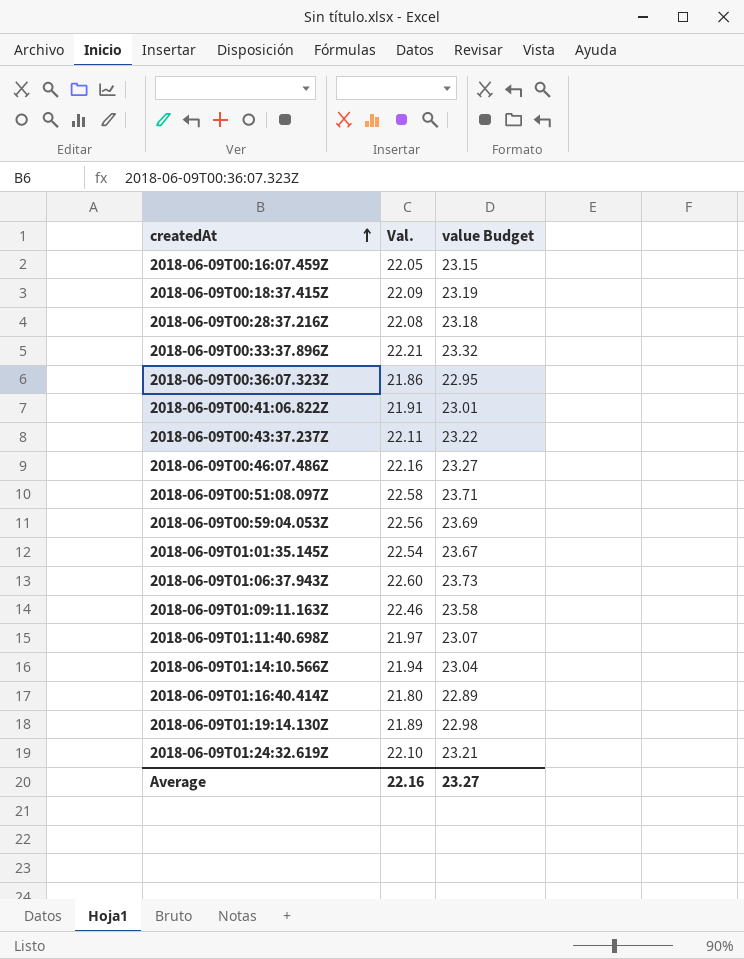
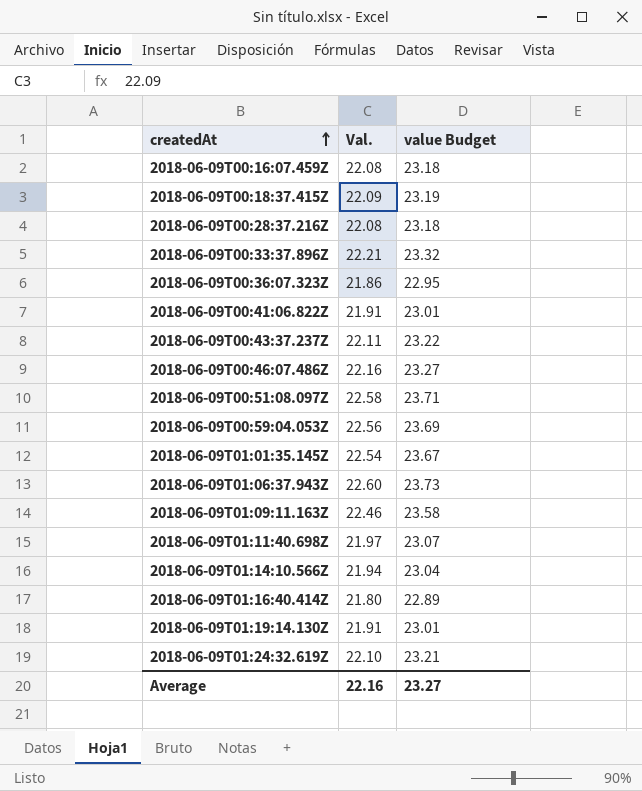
2018-06-09T00:16:07.459Z | Val.: 22.05 -> 22.08
2018-06-09T00:16:07.459Z | value Budget: 23.15 -> 23.18
2018-06-09T01:19:14.130Z | Val.: 21.89 -> 21.91
2018-06-09T01:19:14.130Z | value Budget: 22.98 -> 23.01

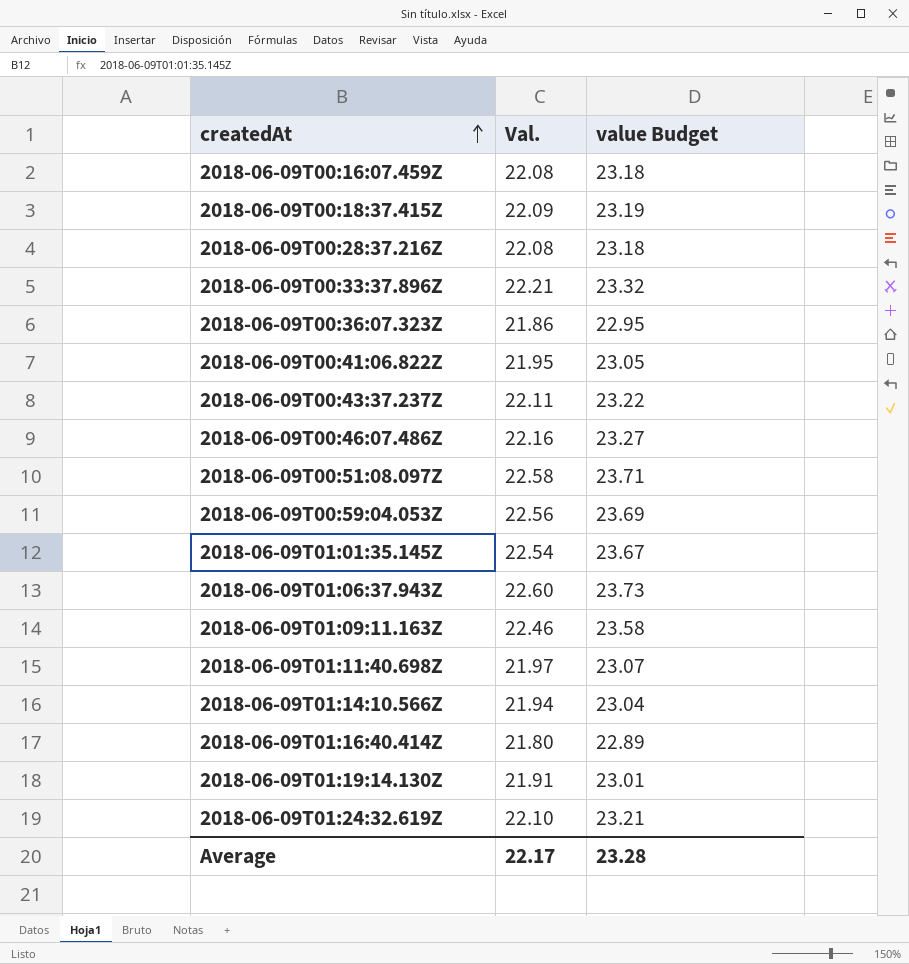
2018-06-09T00:41:06.822Z | Val.: 21.91 -> 21.95
2018-06-09T00:41:06.822Z | value Budget: 23.01 -> 23.05
Average | Val.: 22.16 -> 22.17
Average | value Budget: 23.27 -> 23.28

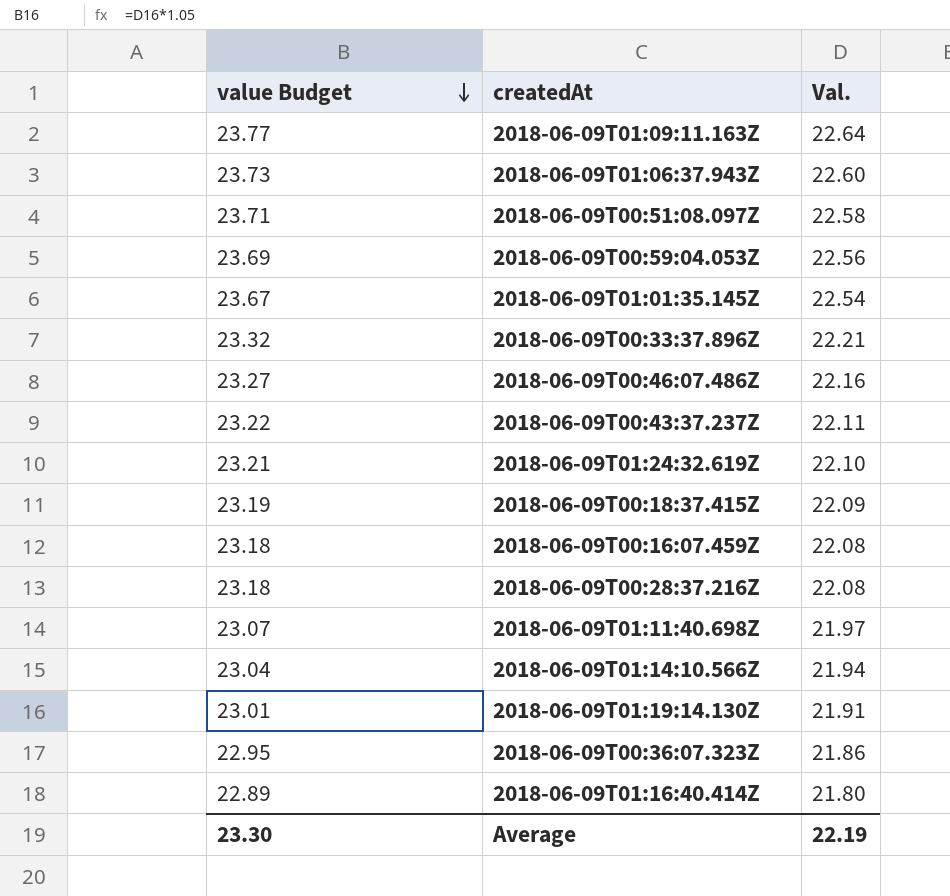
row order: createdAt ascending -> value Budget descending
column value Budget | position: 3 -> 1
row 2018-06-09T00:41:06.822Z: 21.95 | 23.05 -> none
2018-06-09T01:09:11.163Z | value Budget: 23.58 -> 23.77
2018-06-09T01:09:11.163Z | Val.: 22.46 -> 22.64
Average | value Budget: 23.28 -> 23.30
Average | Val.: 22.17 -> 22.19

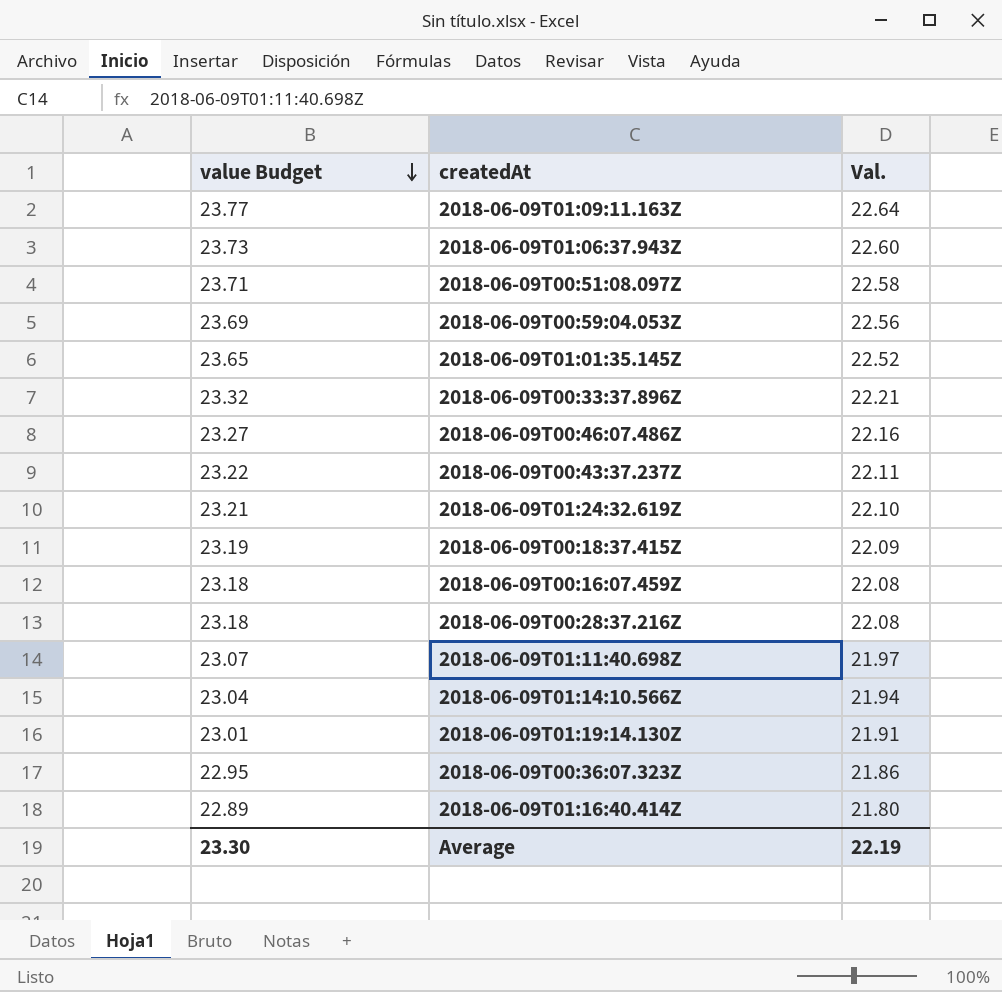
2018-06-09T01:01:35.145Z | value Budget: 23.67 -> 23.65
2018-06-09T01:01:35.145Z | Val.: 22.54 -> 22.52

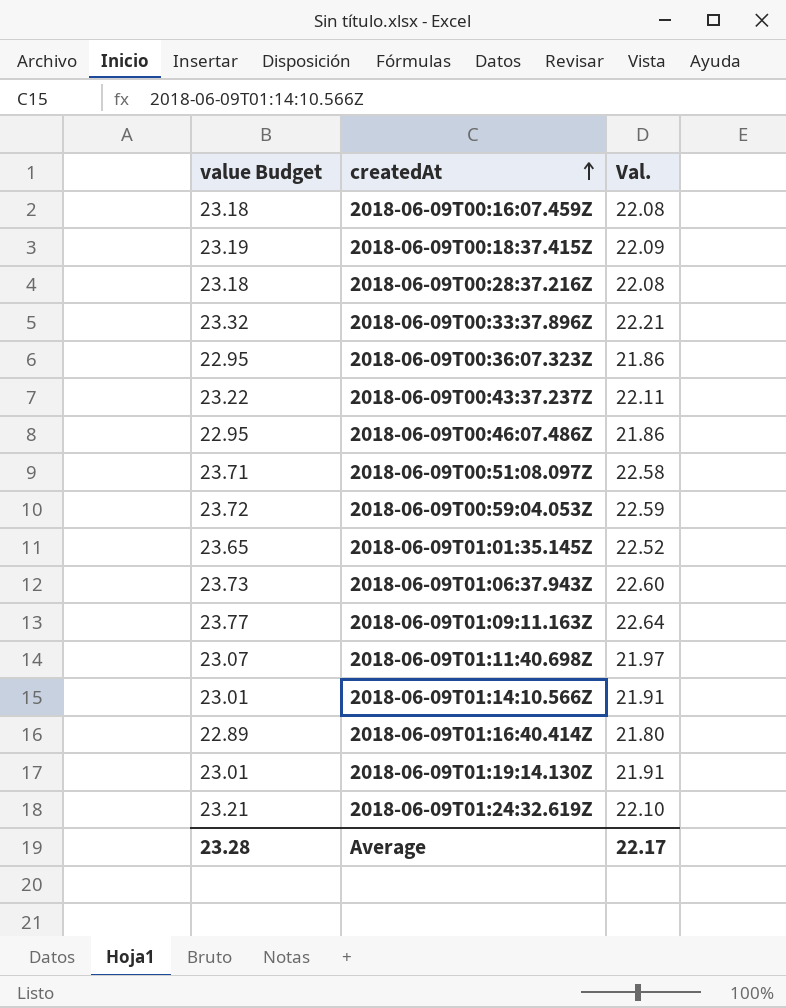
row order: value Budget descending -> createdAt ascending
2018-06-09T00:46:07.486Z | value Budget: 23.27 -> 22.95
2018-06-09T00:46:07.486Z | Val.: 22.16 -> 21.86
2018-06-09T00:59:04.053Z | value Budget: 23.69 -> 23.72
2018-06-09T00:59:04.053Z | Val.: 22.56 -> 22.59
2018-06-09T01:14:10.566Z | value Budget: 23.04 -> 23.01
2018-06-09T01:14:10.566Z | Val.: 21.94 -> 21.91
Average | value Budget: 23.30 -> 23.28
Average | Val.: 22.19 -> 22.17

